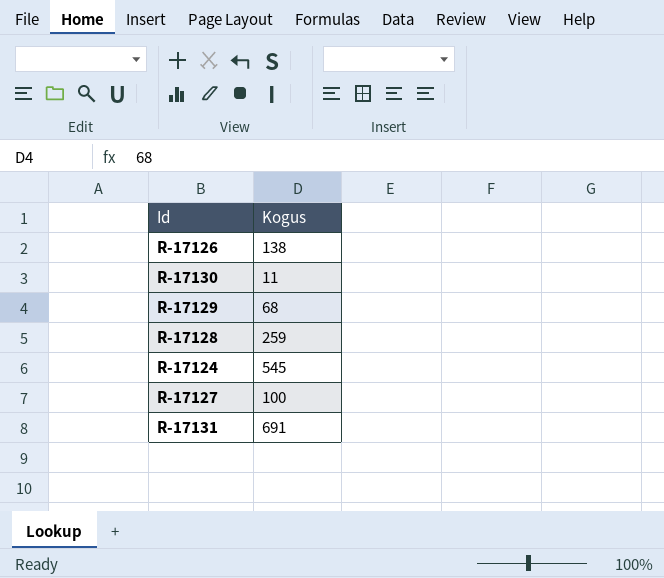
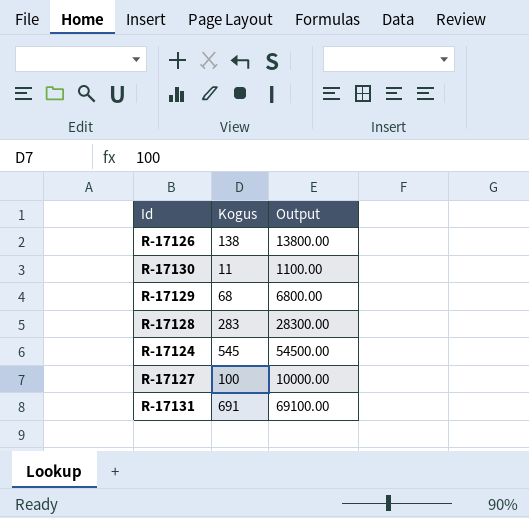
column Output | formula: none -> [Kogus] * 100
R-17128 | Kogus: 259 -> 283

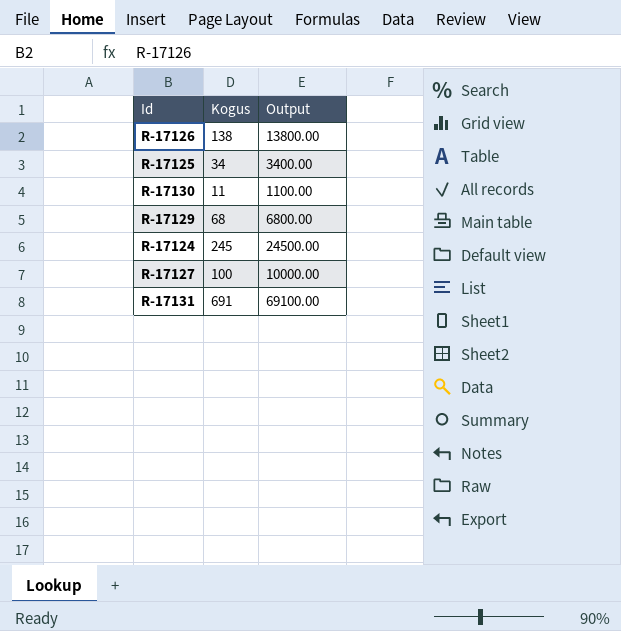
row R-17128: 283 | 28300.00 -> none
row R-17125: none -> 34 | 3400.00
R-17124 | Kogus: 545 -> 245
R-17124 | Output: 54500.00 -> 24500.00

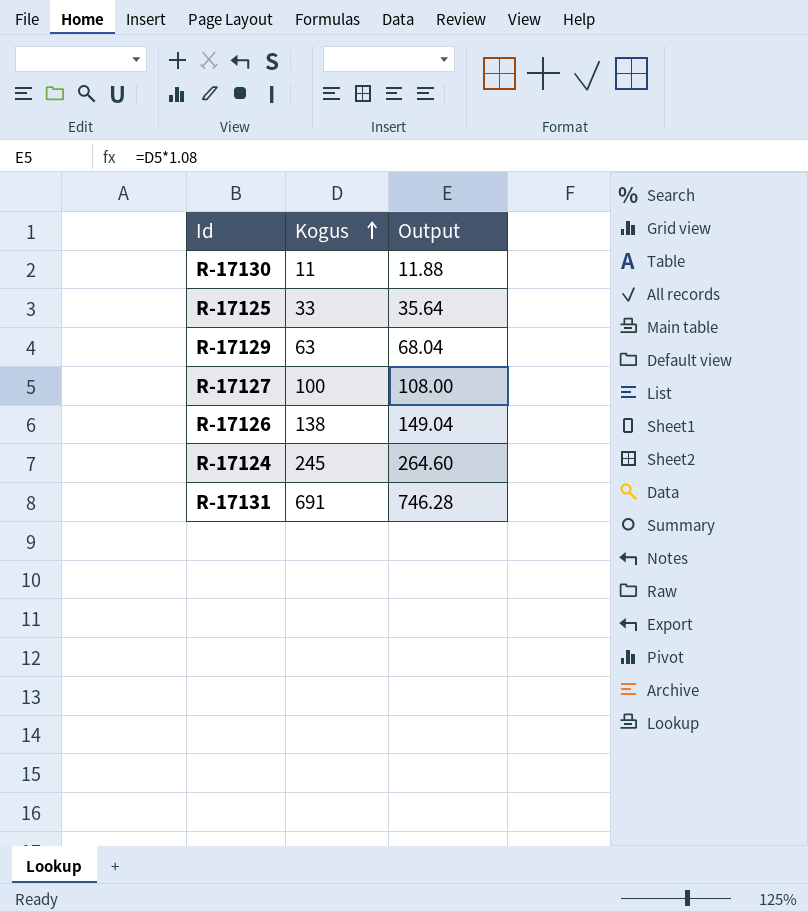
row order: none -> Kogus ascending
column Output | formula: [Kogus] * 100 -> [Kogus] * 1.08
R-17125 | Kogus: 34 -> 33
R-17129 | Kogus: 68 -> 63

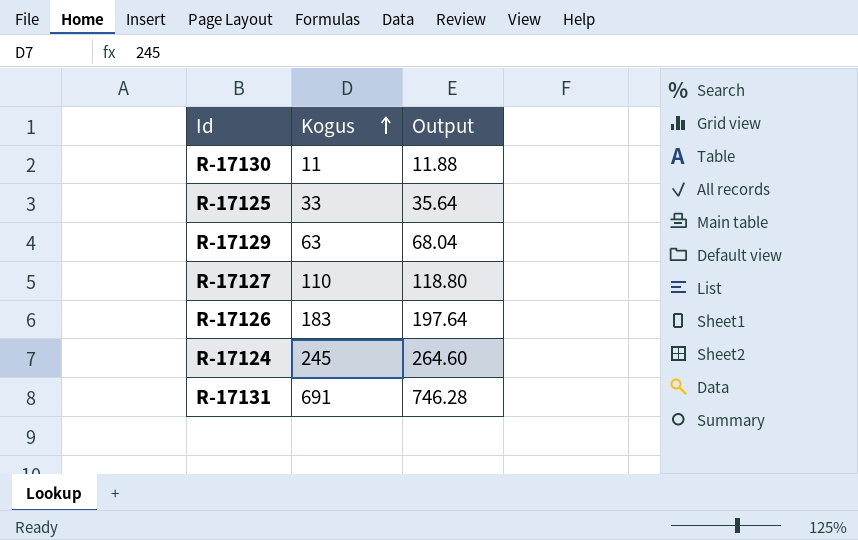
R-17127 | Kogus: 100 -> 110
R-17127 | Output: 108.00 -> 118.80
R-17126 | Kogus: 138 -> 183
R-17126 | Output: 149.04 -> 197.64

